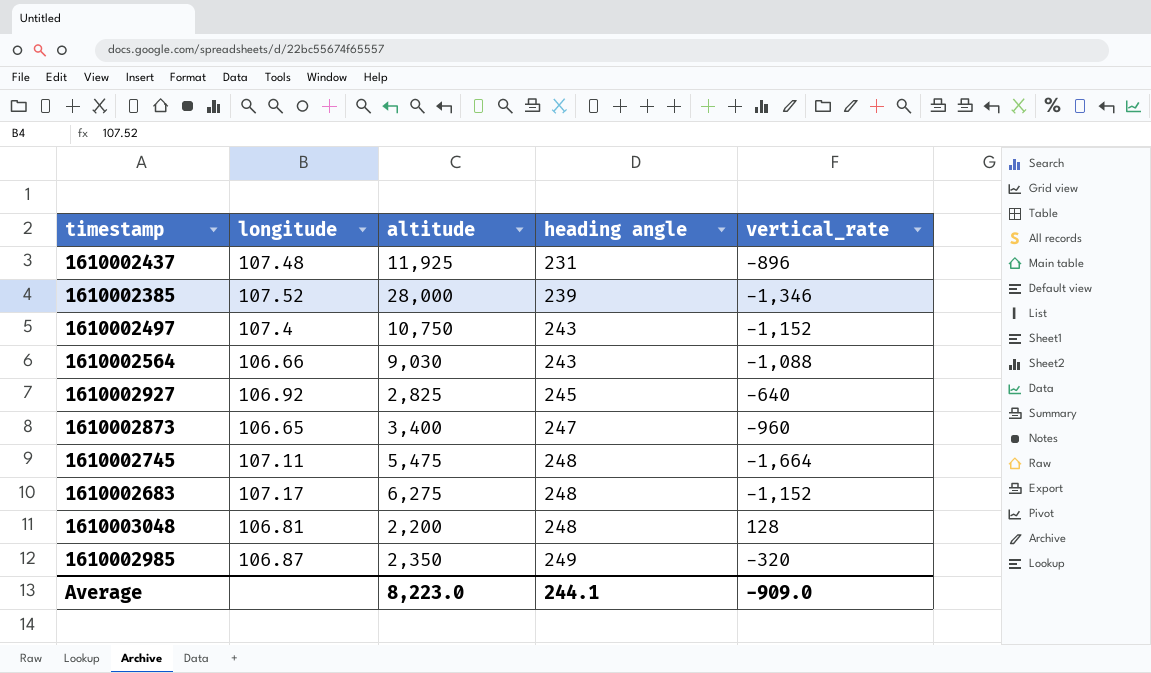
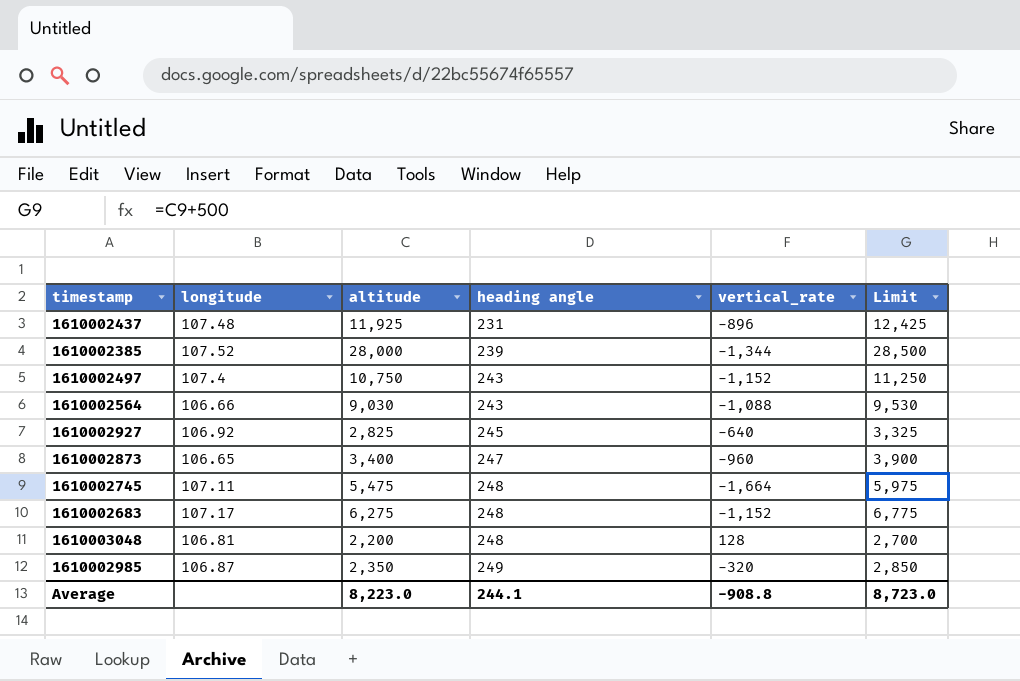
column Limit | formula: none -> [altitude] + 500
1610002385 | vertical_rate: -1,346 -> -1,344
Average | vertical_rate: -909.0 -> -908.8

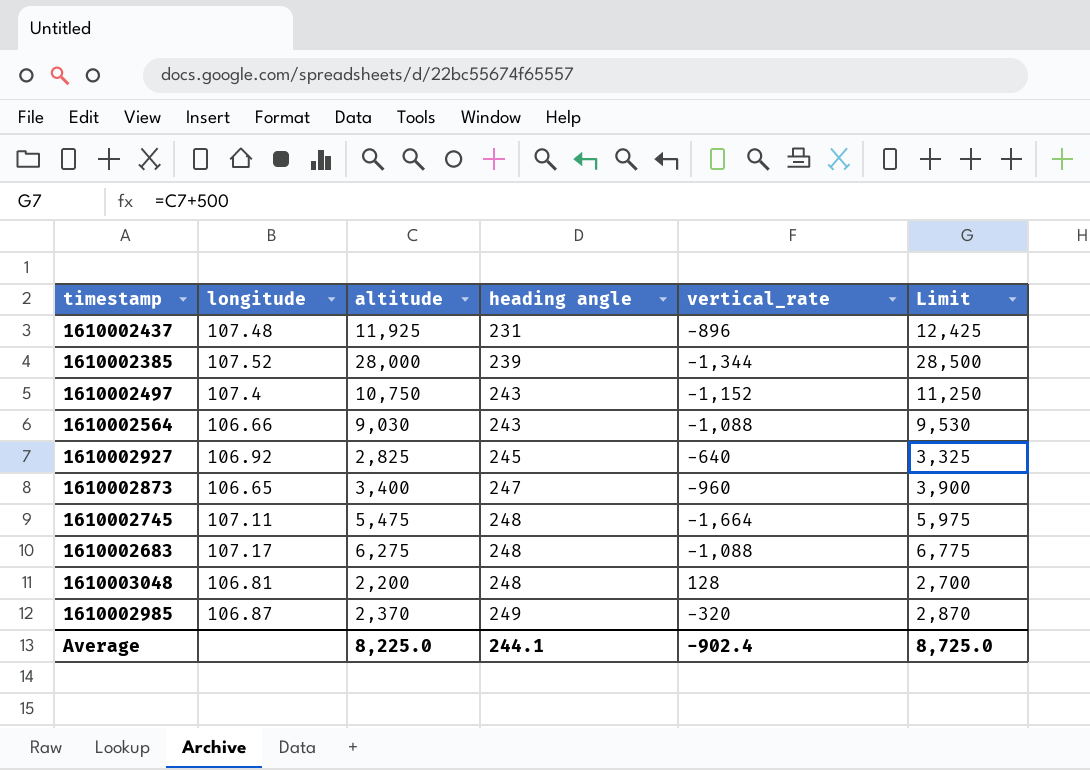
1610002683 | vertical_rate: -1,152 -> -1,088
1610002985 | altitude: 2,350 -> 2,370
1610002985 | Limit: 2,850 -> 2,870
Average | altitude: 8,223.0 -> 8,225.0
Average | vertical_rate: -908.8 -> -902.4
Average | Limit: 8,723.0 -> 8,725.0

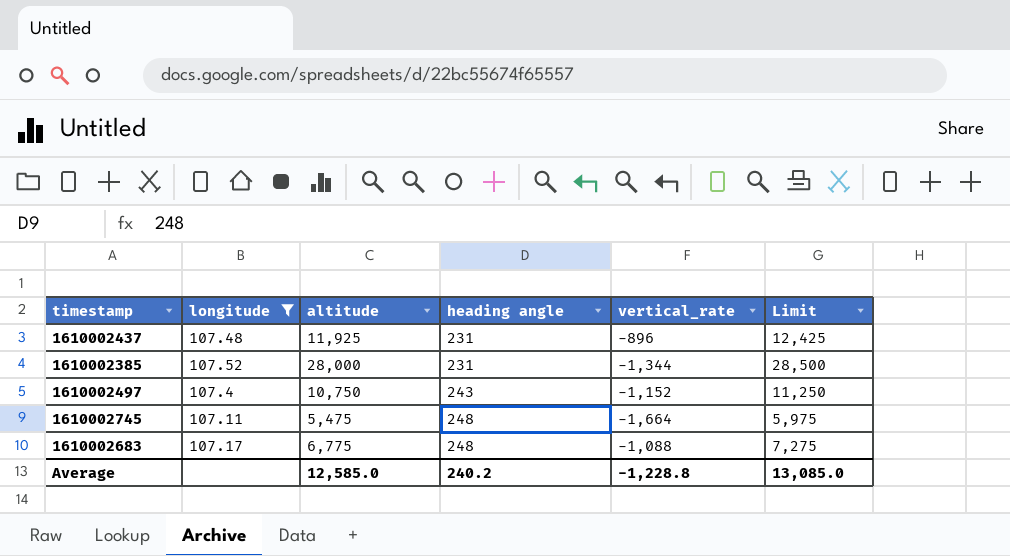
filter: none -> longitude >= 107.11
1610002385 | heading angle: 239 -> 231
1610002683 | altitude: 6,275 -> 6,775
1610002683 | Limit: 6,775 -> 7,275
Average | altitude: 8,225.0 -> 12,585.0
Average | heading angle: 244.1 -> 240.2
Average | vertical_rate: -902.4 -> -1,228.8
Average | Limit: 8,725.0 -> 13,085.0

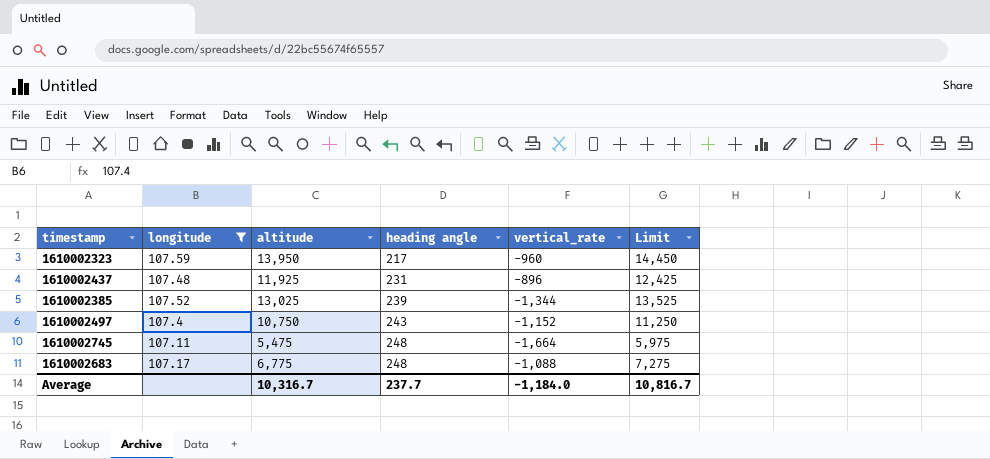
row 1610002323: none -> 107.59 | 13,950 | 217 | -960 | 14,450
1610002385 | altitude: 28,000 -> 13,025
1610002385 | heading angle: 231 -> 239
1610002385 | Limit: 28,500 -> 13,525
Average | altitude: 12,585.0 -> 10,316.7
Average | heading angle: 240.2 -> 237.7
Average | vertical_rate: -1,228.8 -> -1,184.0
Average | Limit: 13,085.0 -> 10,816.7

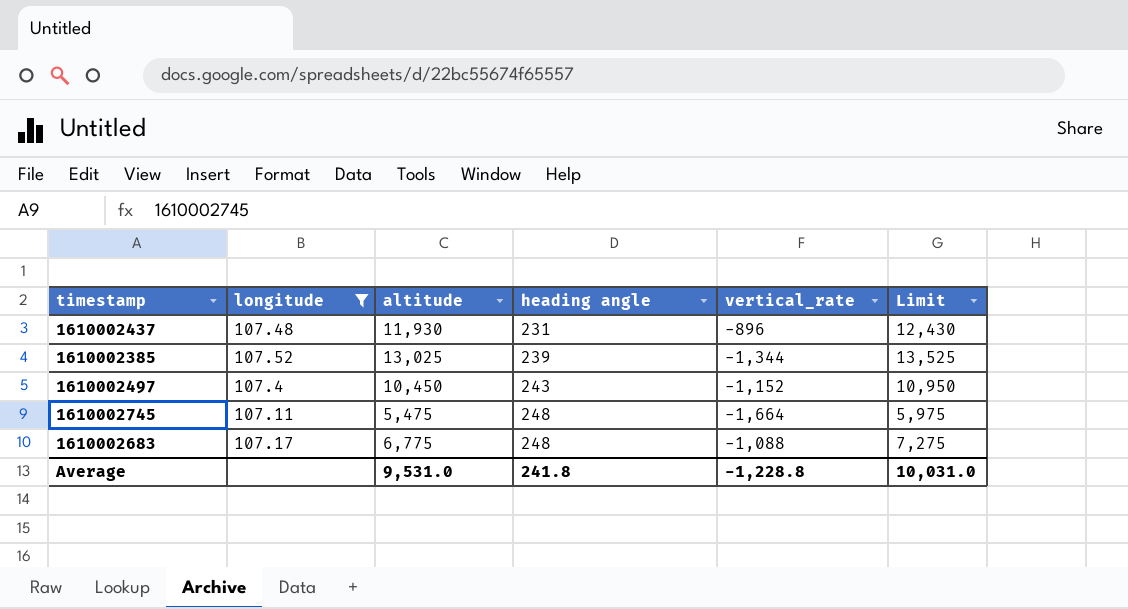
row 1610002323: 107.59 | 13,950 | 217 | -960 | 14,450 -> none
1610002437 | altitude: 11,925 -> 11,930
1610002437 | Limit: 12,425 -> 12,430
1610002497 | altitude: 10,750 -> 10,450
1610002497 | Limit: 11,250 -> 10,950
Average | altitude: 10,316.7 -> 9,531.0
Average | heading angle: 237.7 -> 241.8
Average | vertical_rate: -1,184.0 -> -1,228.8
Average | Limit: 10,816.7 -> 10,031.0

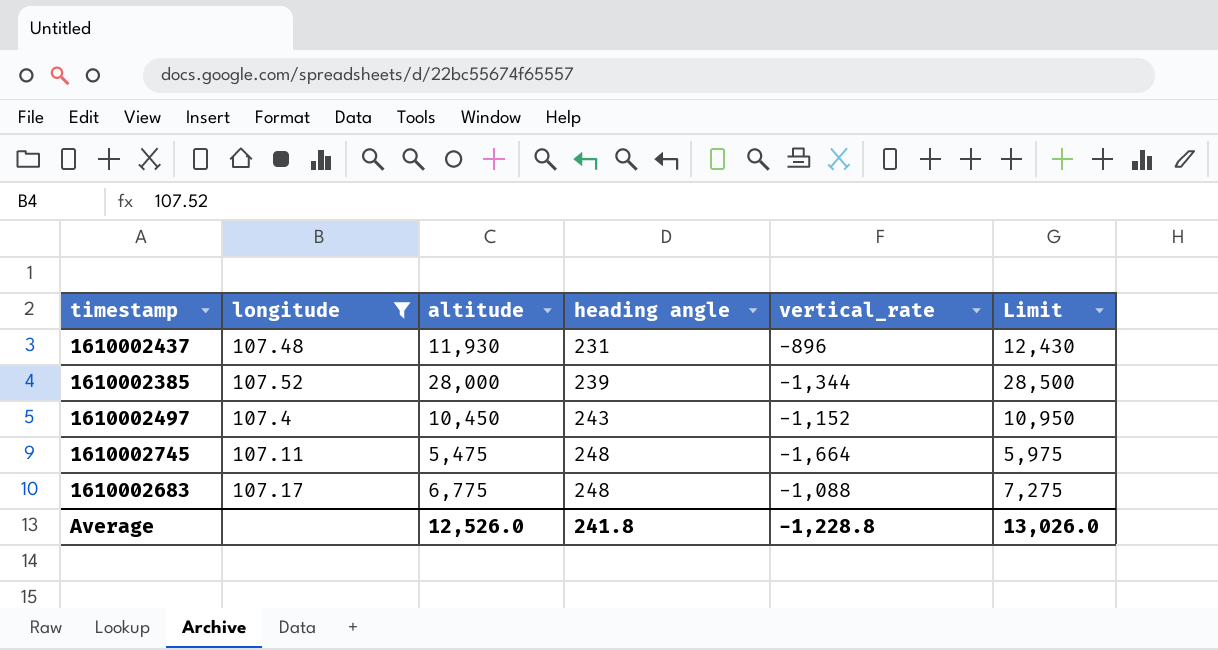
1610002385 | altitude: 13,025 -> 28,000
1610002385 | Limit: 13,525 -> 28,500
Average | altitude: 9,531.0 -> 12,526.0
Average | Limit: 10,031.0 -> 13,026.0

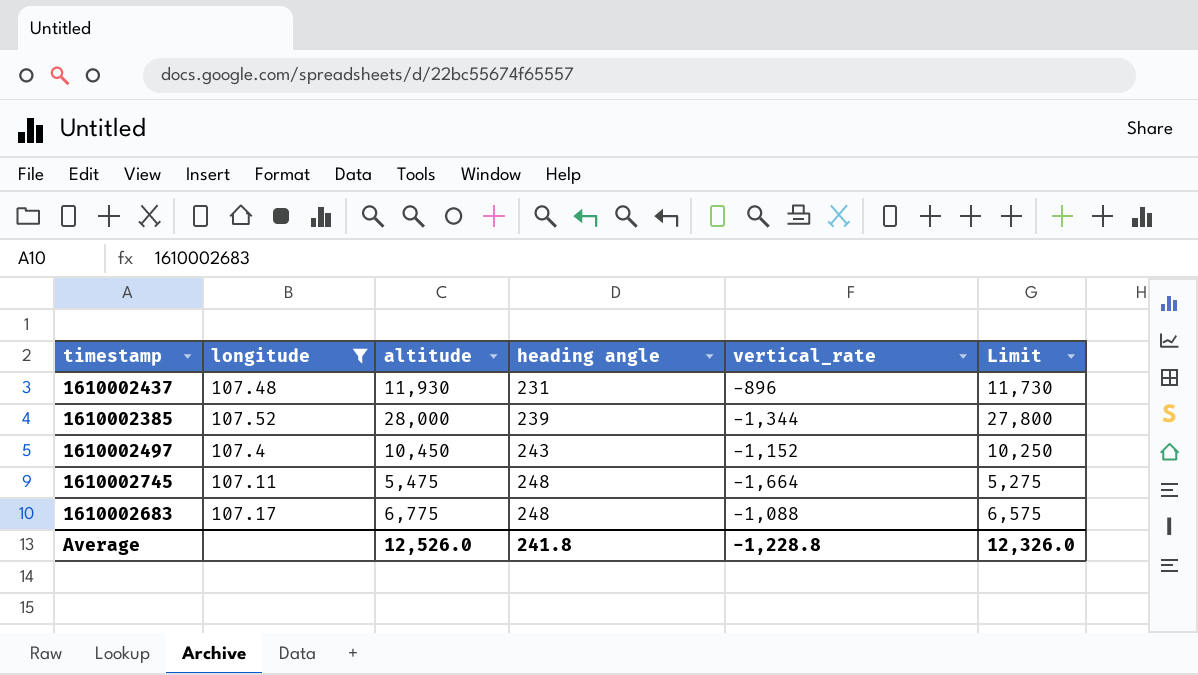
column Limit | formula: [altitude] + 500 -> [altitude] - 200
Average | Limit: 13,026.0 -> 12,326.0

